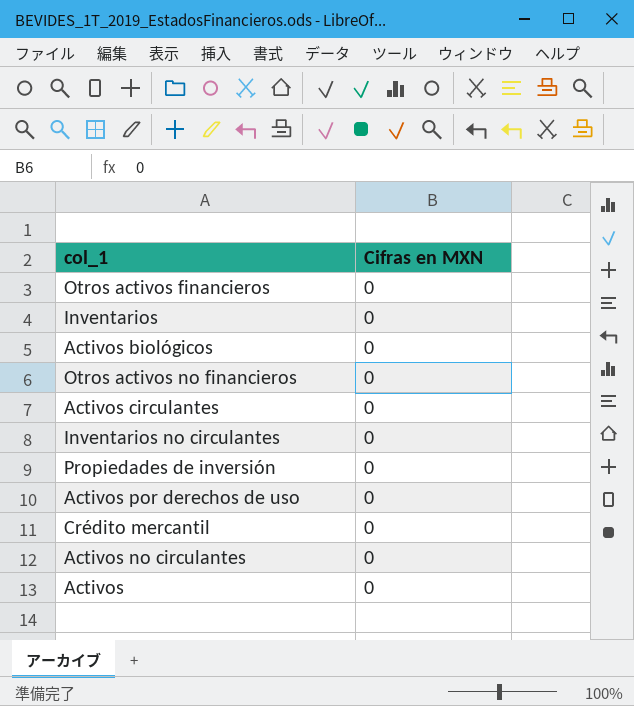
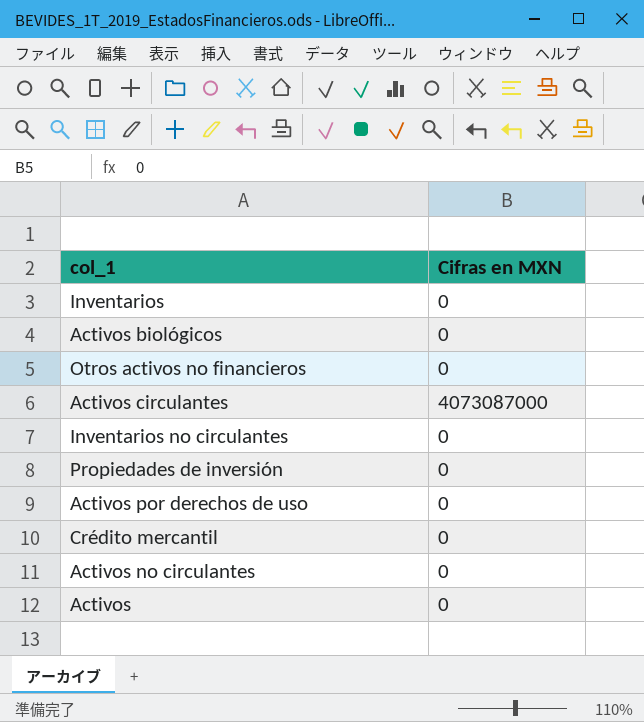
row Otros activos financieros: 0 -> none
Activos circulantes | Cifras en MXN: 0 -> 4073087000

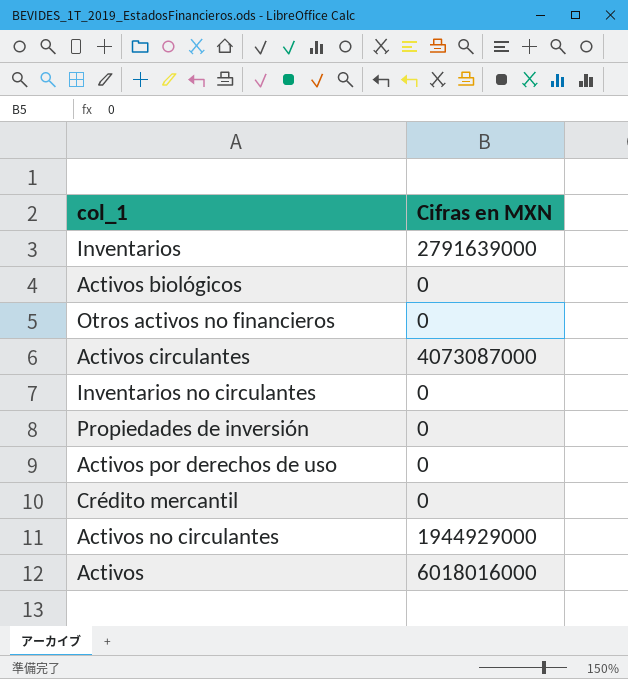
Inventarios | Cifras en MXN: 0 -> 2791639000
Activos no circulantes | Cifras en MXN: 0 -> 1944929000
Activos | Cifras en MXN: 0 -> 6018016000

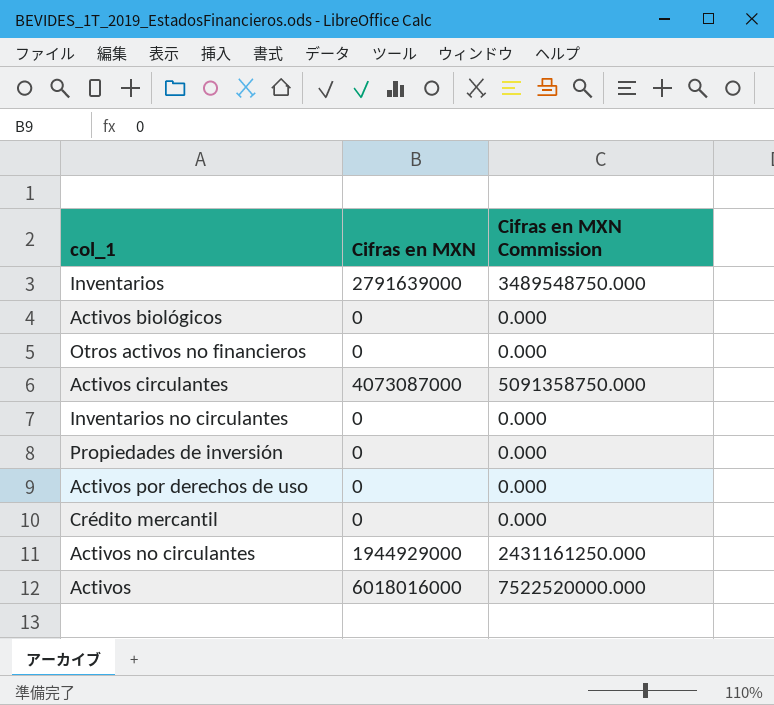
column Cifras en MXN Commission | formula: none -> [Cifras en MXN] * 1.25

